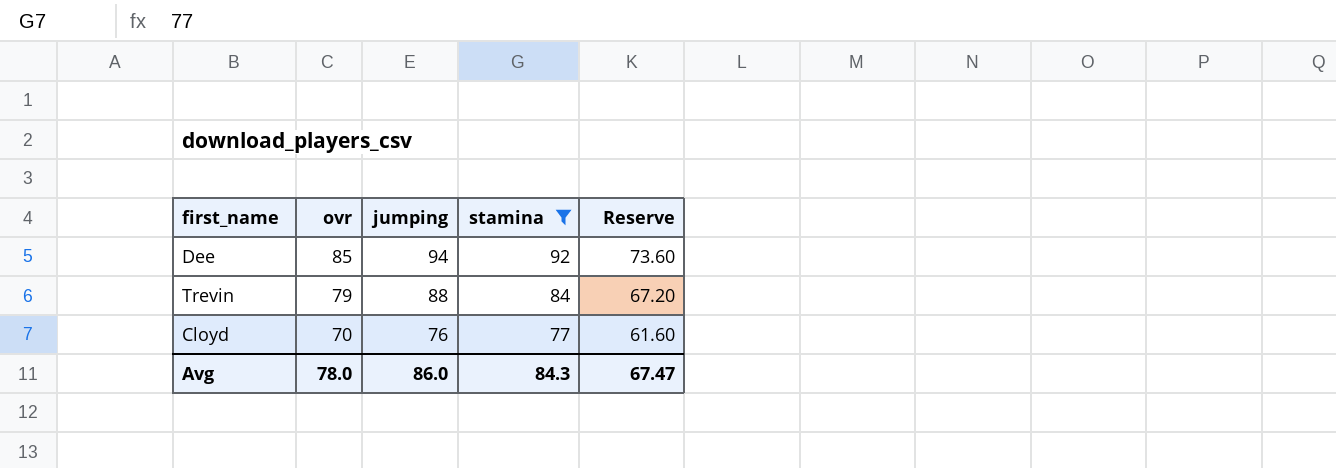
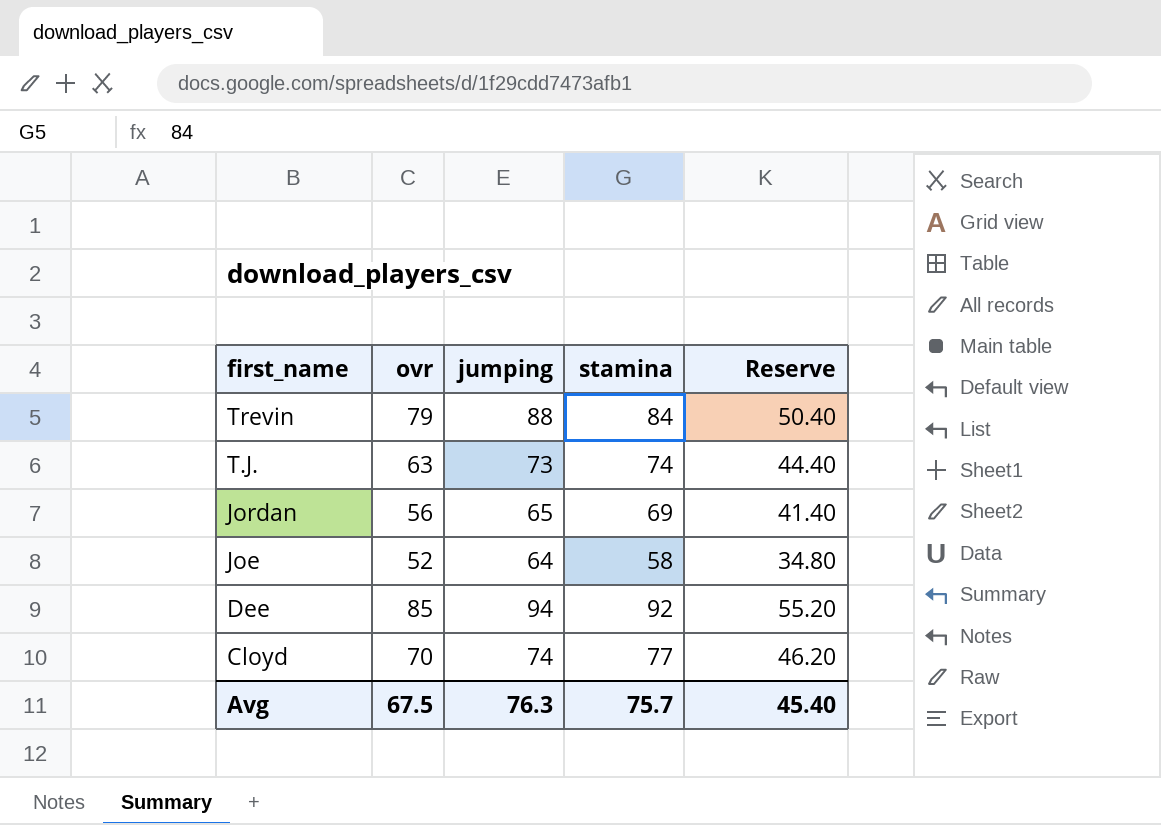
filter: stamina >= 77 -> none
row order: ovr descending -> first_name descending
column Reserve | formula: [stamina] * 0.8 -> [stamina] * 0.6
Cloyd | jumping: 76 -> 74
Avg | ovr: 78.0 -> 67.5
Avg | jumping: 86.0 -> 76.3
Avg | stamina: 84.3 -> 75.7
Avg | Reserve: 67.47 -> 45.40

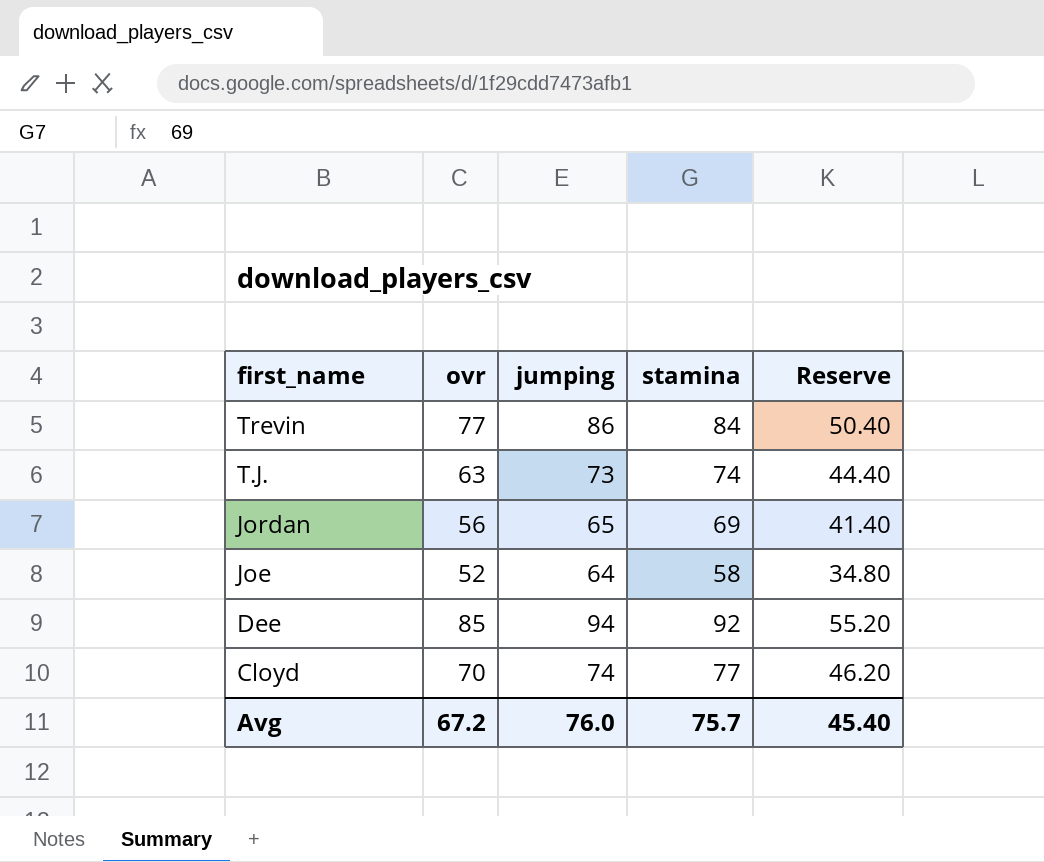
Trevin | ovr: 79 -> 77
Trevin | jumping: 88 -> 86
Avg | ovr: 67.5 -> 67.2
Avg | jumping: 76.3 -> 76.0

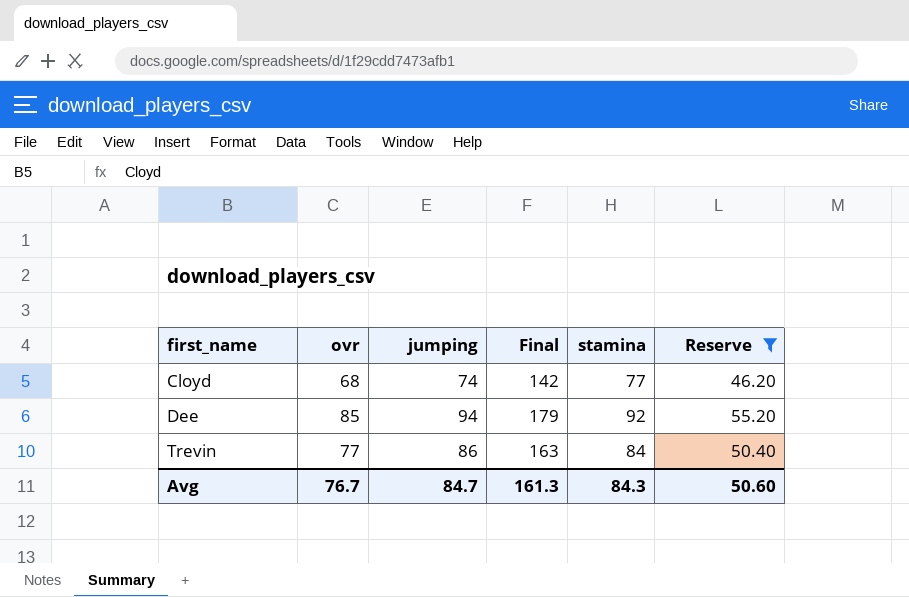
filter: none -> Reserve >= 46.20
row order: first_name descending -> first_name ascending
column Final | formula: none -> [ovr] + [jumping]
Cloyd | ovr: 70 -> 68
Avg | ovr: 67.2 -> 76.7
Avg | jumping: 76.0 -> 84.7
Avg | stamina: 75.7 -> 84.3
Avg | Reserve: 45.40 -> 50.60

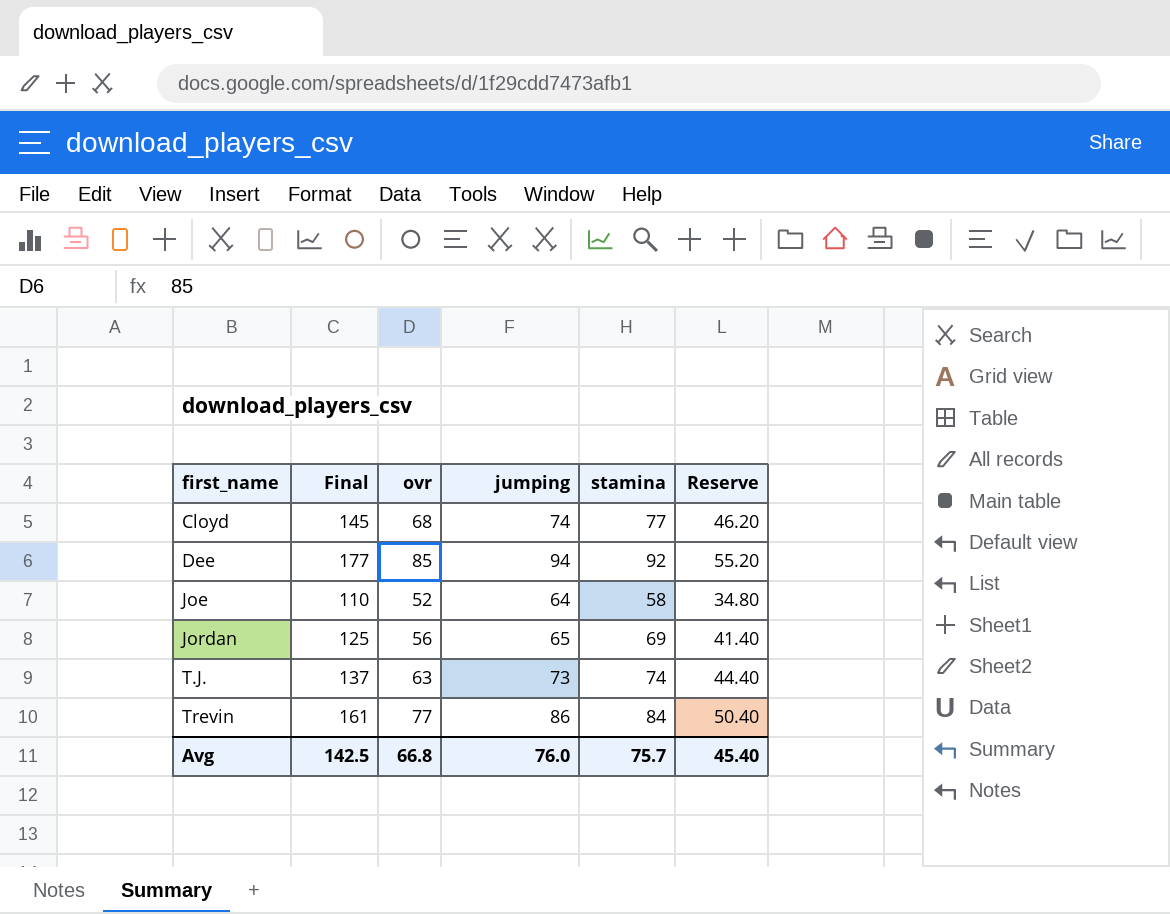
filter: Reserve >= 46.20 -> none
column Final | formula: [ovr] + [jumping] -> [ovr] + [stamina]
column Final | position: 4 -> 2
Avg | Final: 161.3 -> 142.5
Avg | ovr: 76.7 -> 66.8
Avg | jumping: 84.7 -> 76.0
Avg | stamina: 84.3 -> 75.7
Avg | Reserve: 50.60 -> 45.40

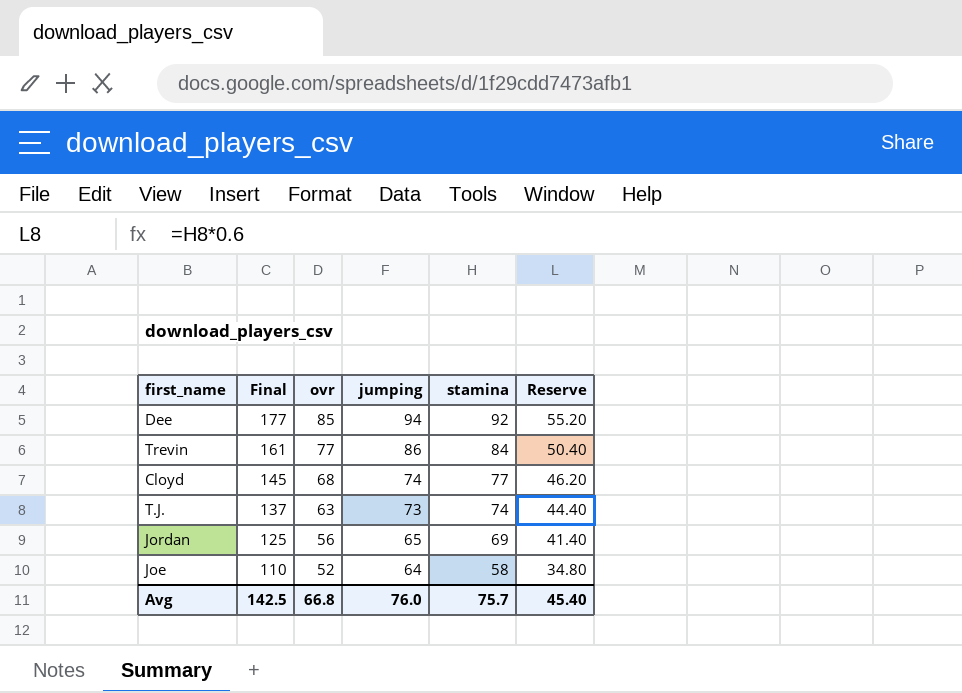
row order: first_name ascending -> Final descending

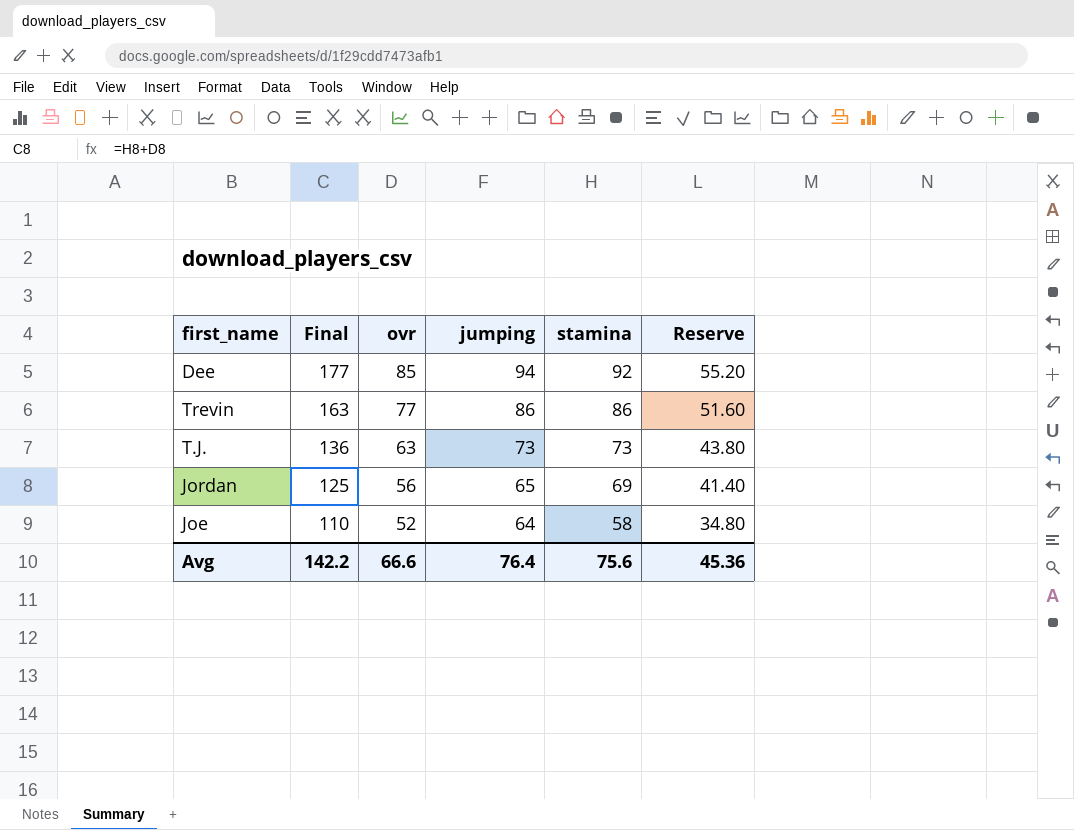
row Cloyd: 145 | 68 | 74 | 77 | 46.20 -> none
Trevin | Final: 161 -> 163
Trevin | stamina: 84 -> 86
Trevin | Reserve: 50.40 -> 51.60
T.J. | Final: 137 -> 136
T.J. | stamina: 74 -> 73
T.J. | Reserve: 44.40 -> 43.80
Avg | Final: 142.5 -> 142.2
Avg | ovr: 66.8 -> 66.6
Avg | jumping: 76.0 -> 76.4
Avg | stamina: 75.7 -> 75.6
Avg | Reserve: 45.40 -> 45.36

